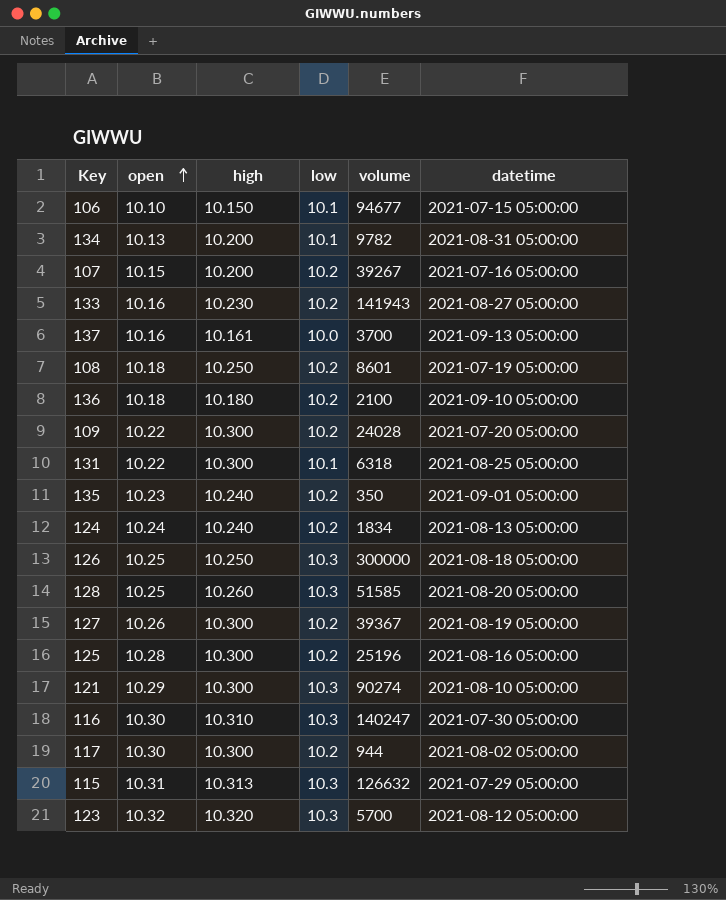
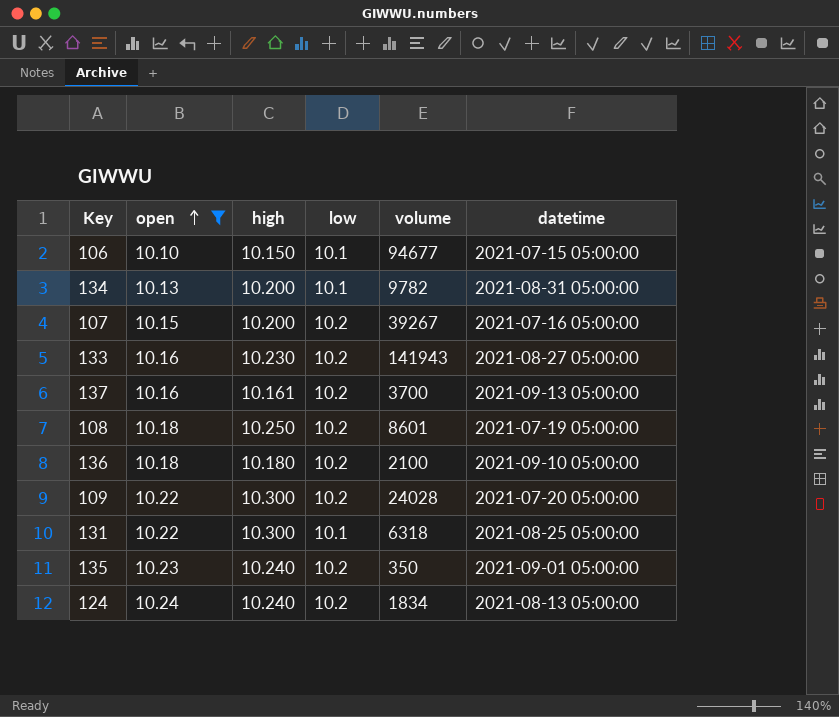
filter: none -> open <= 10.24
137 | low: 10.0 -> 10.2

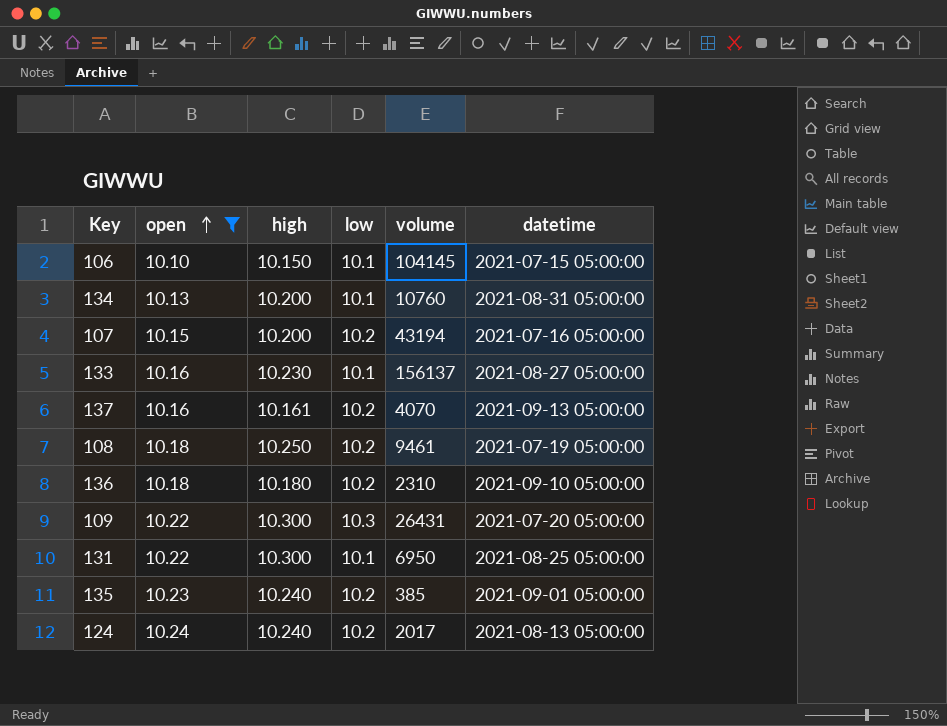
106 | volume: 94677 -> 104145
134 | volume: 9782 -> 10760
107 | volume: 39267 -> 43194
133 | low: 10.2 -> 10.1
133 | volume: 141943 -> 156137
137 | volume: 3700 -> 4070
108 | volume: 8601 -> 9461
136 | volume: 2100 -> 2310
109 | low: 10.2 -> 10.3
109 | volume: 24028 -> 26431
131 | volume: 6318 -> 6950
135 | volume: 350 -> 385
124 | volume: 1834 -> 2017

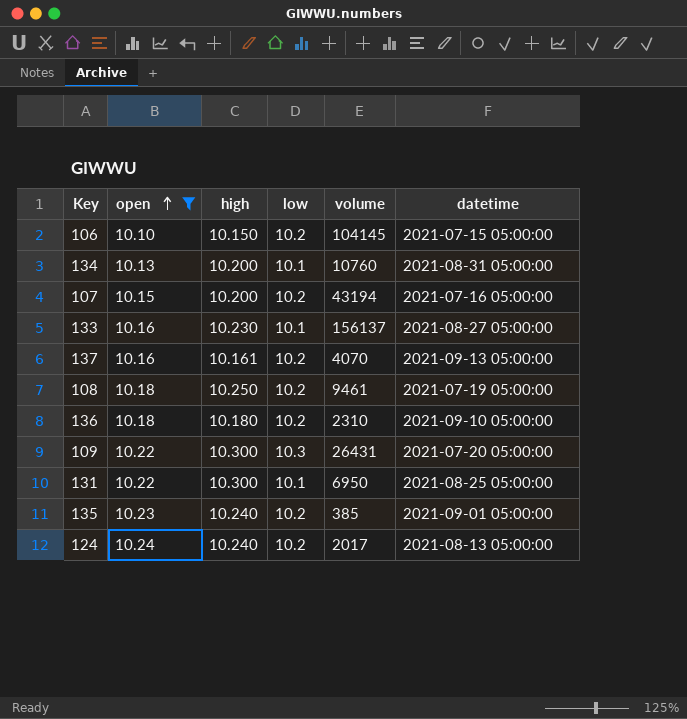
106 | low: 10.1 -> 10.2

